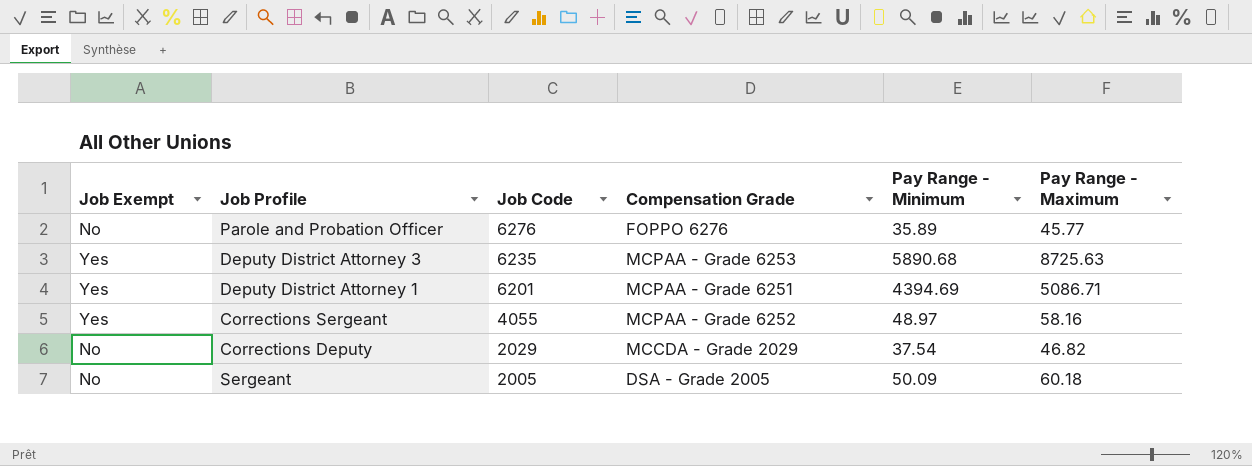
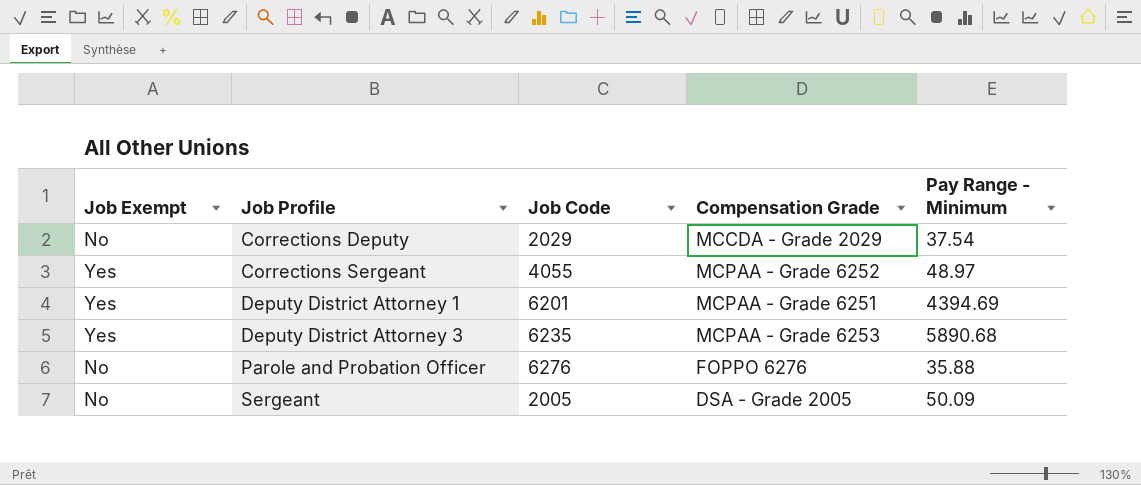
row order: Job Code descending -> Job Profile ascending
column Pay Range - Maximum | position: 6 -> none
Parole and Probation Officer | Pay Range - Minimum: 35.89 -> 35.88

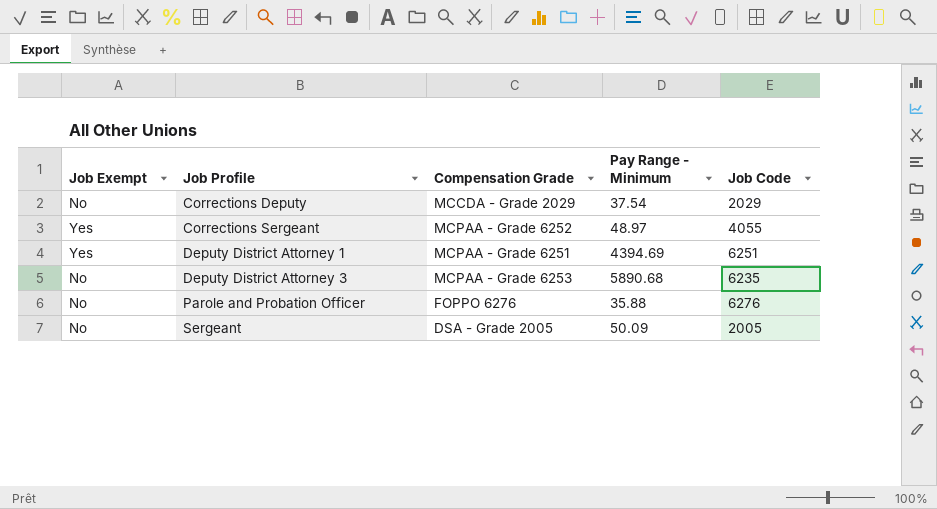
column Job Code | position: 3 -> 5
Deputy District Attorney 1 | Job Code: 6201 -> 6251
Deputy District Attorney 3 | Job Exempt: Yes -> No

